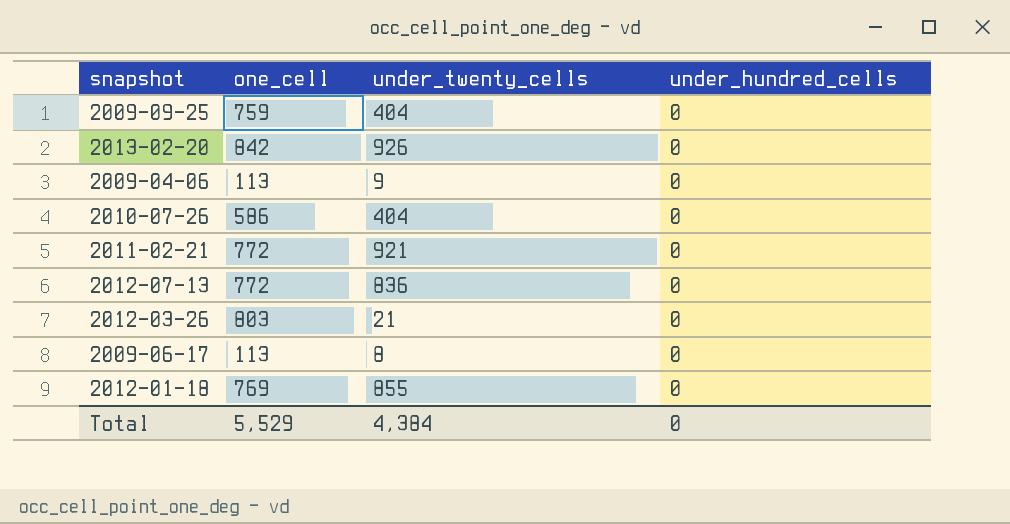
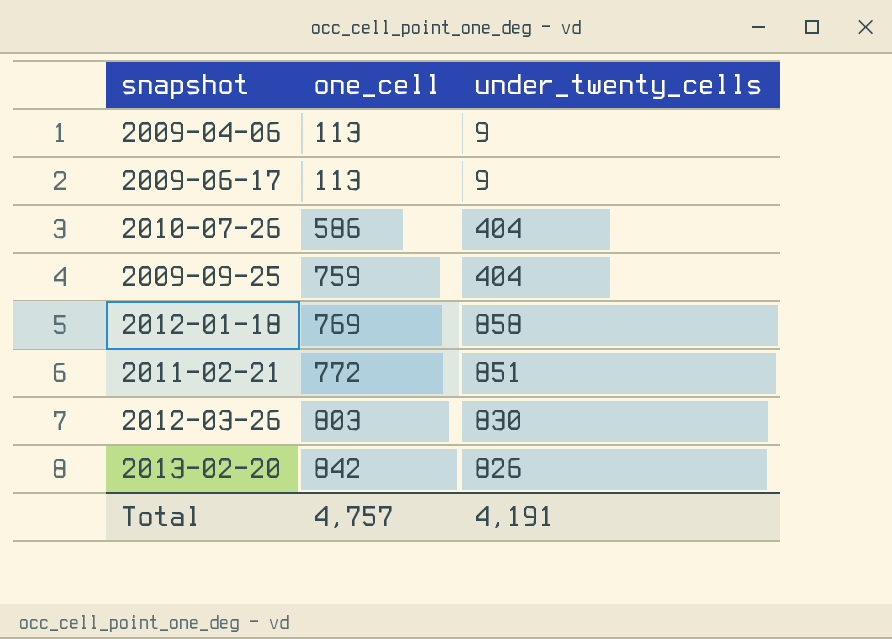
row order: none -> one_cell ascending
column under_hundred_cells | position: 4 -> none
row 2012-07-13: 772 | 836 | 0 -> none
2009-06-17 | under_twenty_cells: 8 -> 9
2012-01-18 | under_twenty_cells: 855 -> 858
2011-02-21 | under_twenty_cells: 921 -> 851
2012-03-26 | under_twenty_cells: 21 -> 830
2013-02-20 | under_twenty_cells: 926 -> 826
Total | one_cell: 5,529 -> 4,757
Total | under_twenty_cells: 4,384 -> 4,191

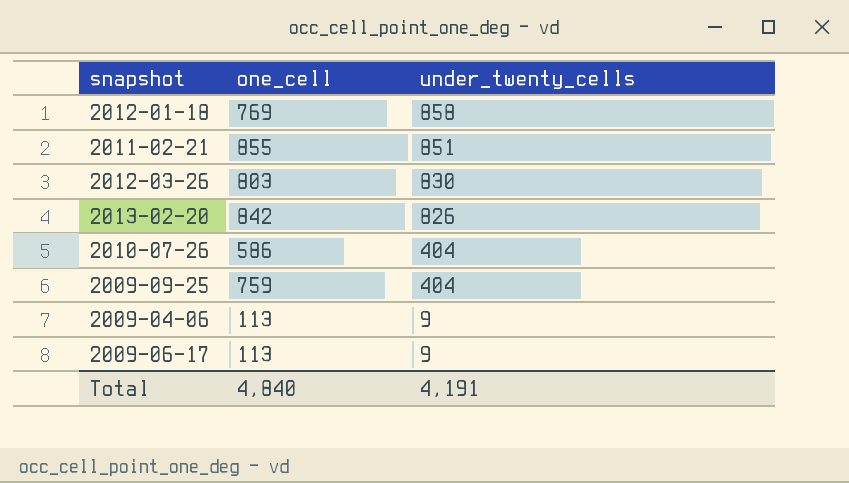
row order: one_cell ascending -> under_twenty_cells descending
2011-02-21 | one_cell: 772 -> 855
Total | one_cell: 4,757 -> 4,840

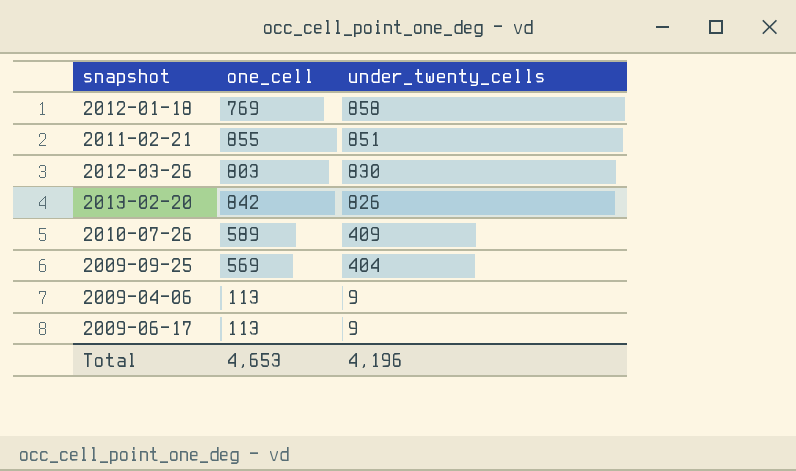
2010-07-26 | one_cell: 586 -> 589
2010-07-26 | under_twenty_cells: 404 -> 409
2009-09-25 | one_cell: 759 -> 569
Total | one_cell: 4,840 -> 4,653
Total | under_twenty_cells: 4,191 -> 4,196

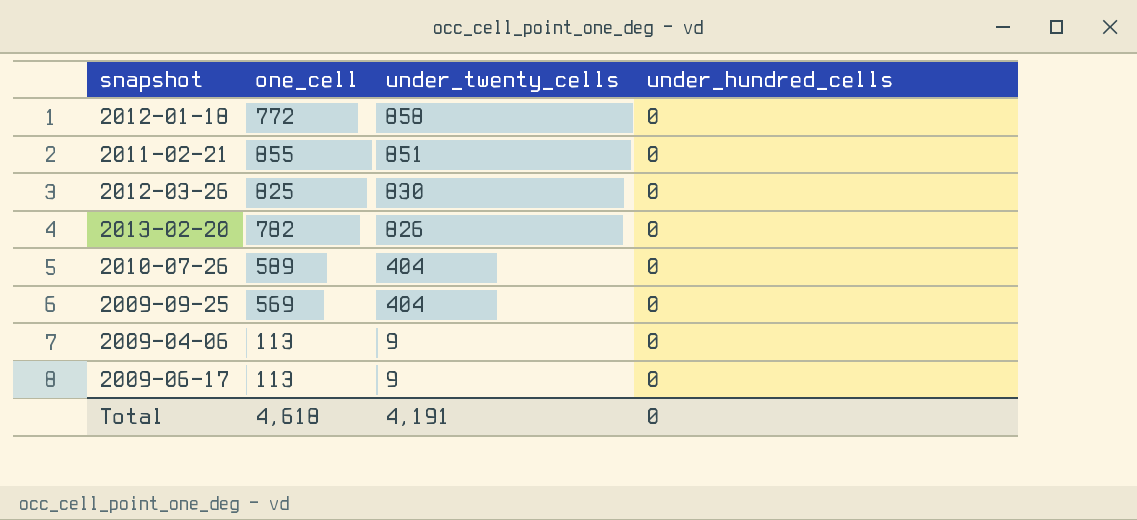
column under_hundred_cells | position: none -> 4
2012-01-18 | one_cell: 769 -> 772
2012-03-26 | one_cell: 803 -> 825
2013-02-20 | one_cell: 842 -> 782
2010-07-26 | under_twenty_cells: 409 -> 404
Total | one_cell: 4,653 -> 4,618
Total | under_twenty_cells: 4,196 -> 4,191

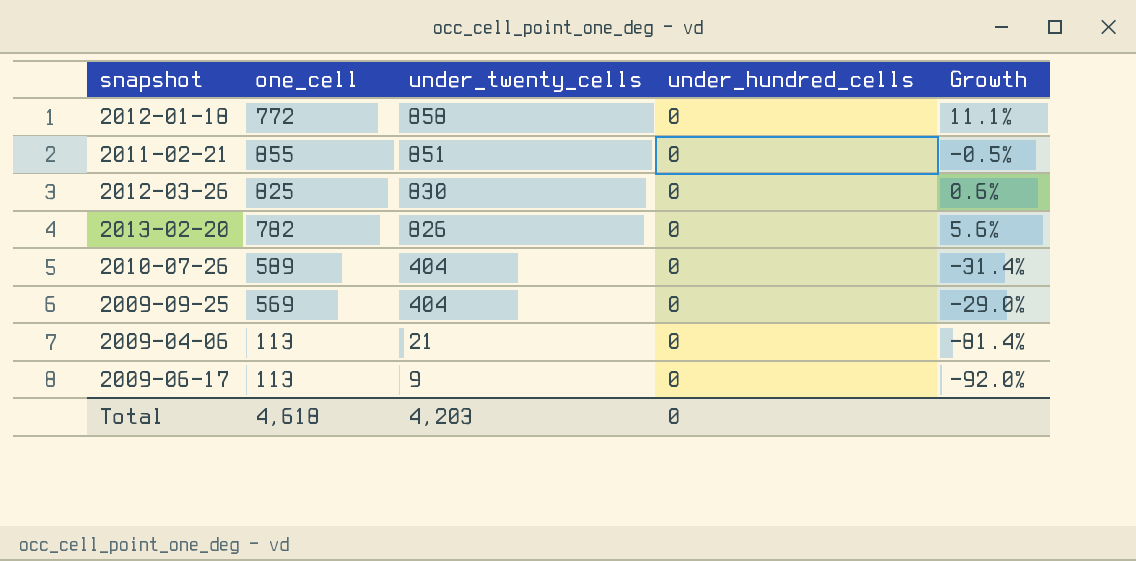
column Growth | formula: none -> ([under_twenty_cells] - [one_cell]) / [one_cell]
2009-04-06 | under_twenty_cells: 9 -> 21
Total | under_twenty_cells: 4,191 -> 4,203

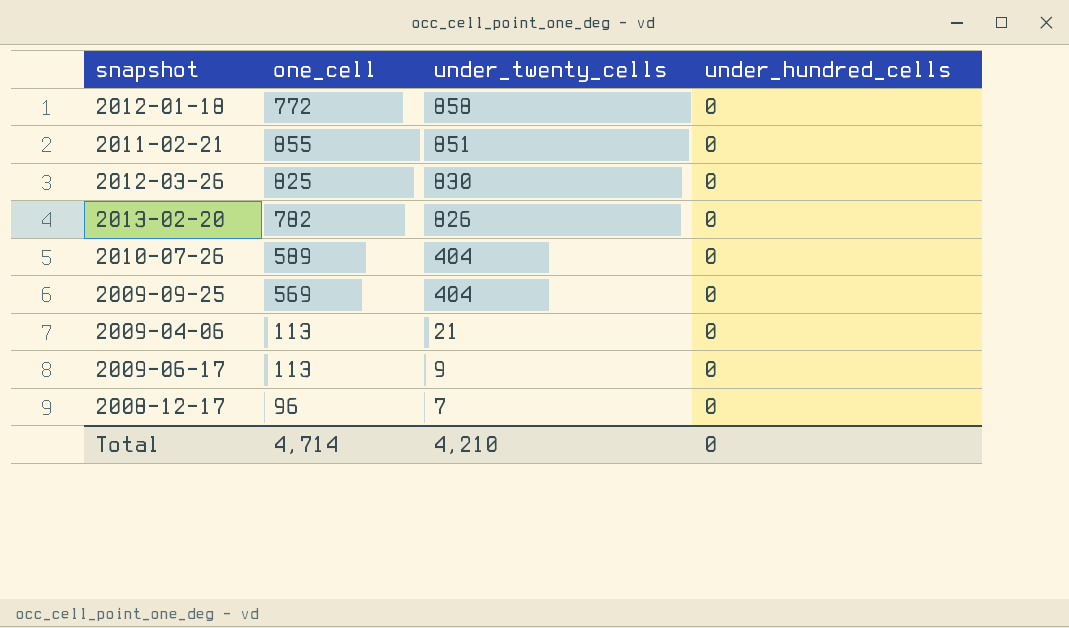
column Growth | formula: ([under_twenty_cells] - [one_cell]) / [one_cell] -> none
row 2008-12-17: none -> 96 | 7 | 0
Total | one_cell: 4,618 -> 4,714
Total | under_twenty_cells: 4,203 -> 4,210

